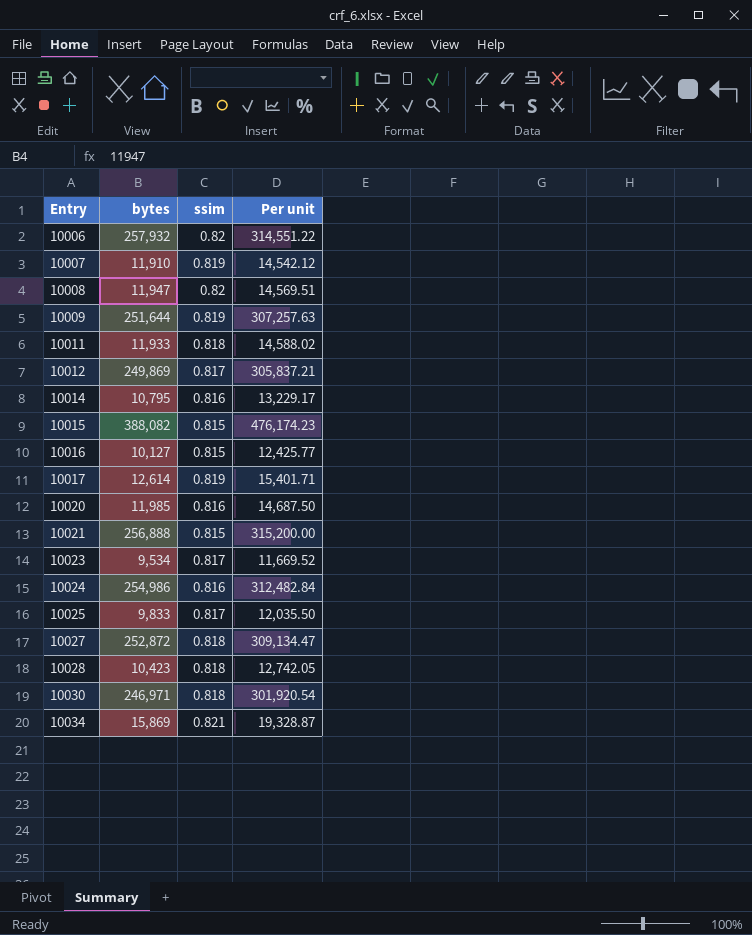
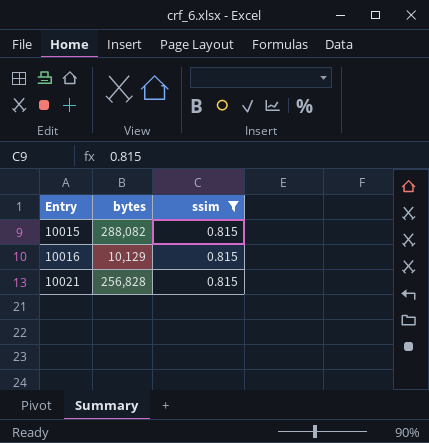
filter: none -> ssim = 0.815
column Per unit | formula: [bytes] / [ssim] -> none
10015 | bytes: 388,082 -> 288,082
10016 | bytes: 10,127 -> 10,129
10021 | bytes: 256,888 -> 256,828

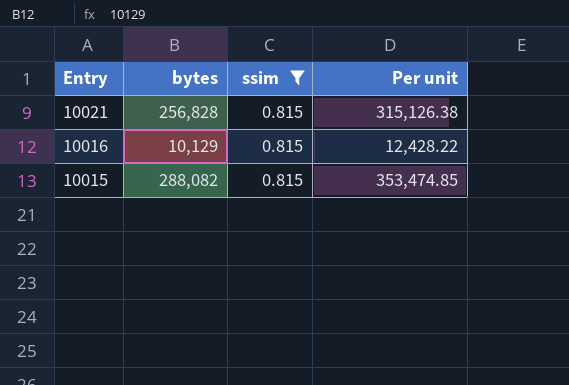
row order: Entry ascending -> Entry descending
column Per unit | formula: none -> [bytes] / [ssim]

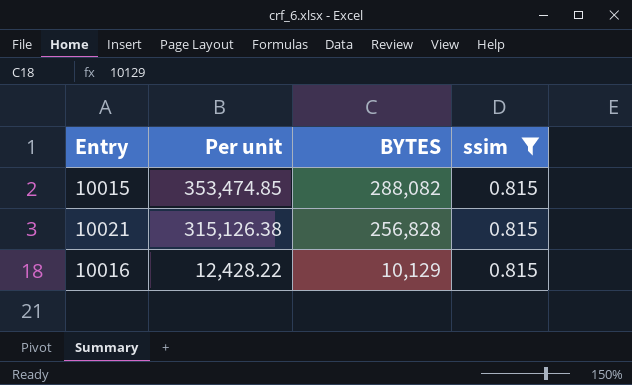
row order: Entry descending -> Per unit descending
column Per unit | position: 4 -> 2
column name: bytes -> BYTES

